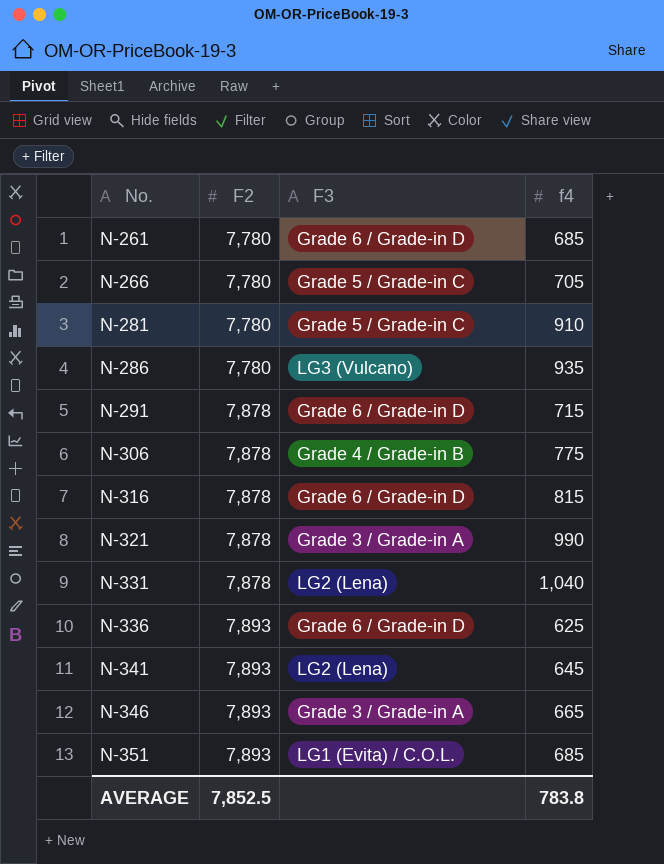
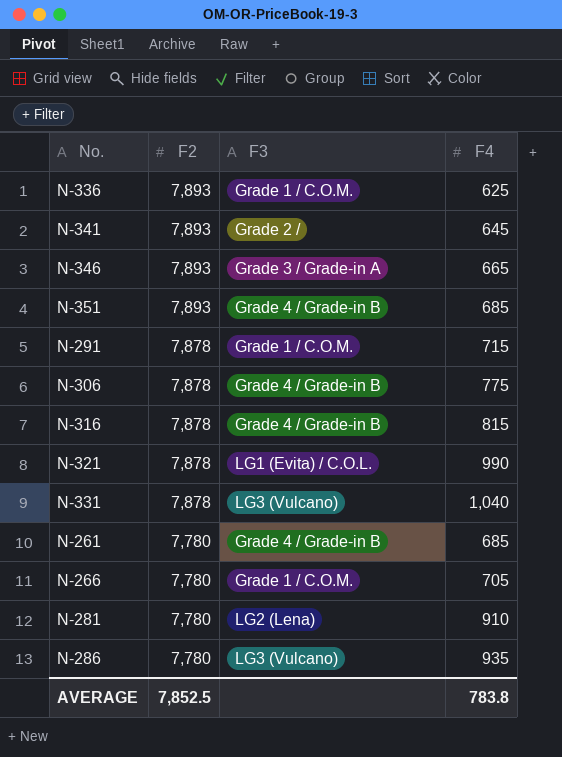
row order: No. ascending -> F2 descending
column name: f4 -> F4
N-336 | F3: Grade 6 / Grade-in D -> Grade 1 / C.O.M.
N-341 | F3: LG2 (Lena) -> Grade 2 /
N-351 | F3: LG1 (Evita) / C.O.L. -> Grade 4 / Grade-in B
N-291 | F3: Grade 6 / Grade-in D -> Grade 1 / C.O.M.
N-316 | F3: Grade 6 / Grade-in D -> Grade 4 / Grade-in B
N-321 | F3: Grade 3 / Grade-in A -> LG1 (Evita) / C.O.L.
N-331 | F3: LG2 (Lena) -> LG3 (Vulcano)
N-261 | F3: Grade 6 / Grade-in D -> Grade 4 / Grade-in B
N-266 | F3: Grade 5 / Grade-in C -> Grade 1 / C.O.M.
N-281 | F3: Grade 5 / Grade-in C -> LG2 (Lena)

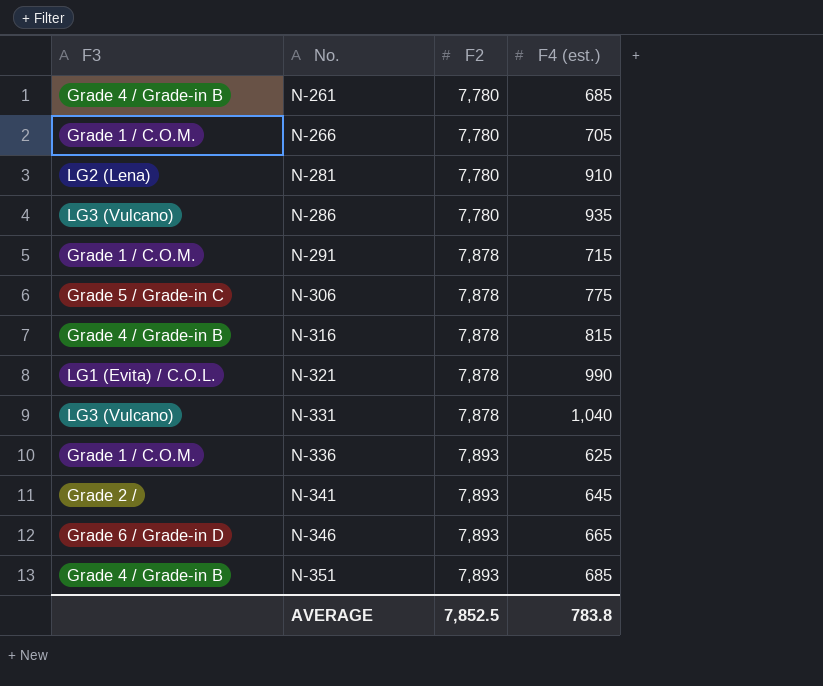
row order: F2 descending -> No. ascending
column F3 | position: 3 -> 1
column name: F4 -> F4 (est.)
N-306 | F3: Grade 4 / Grade-in B -> Grade 5 / Grade-in C
N-346 | F3: Grade 3 / Grade-in A -> Grade 6 / Grade-in D

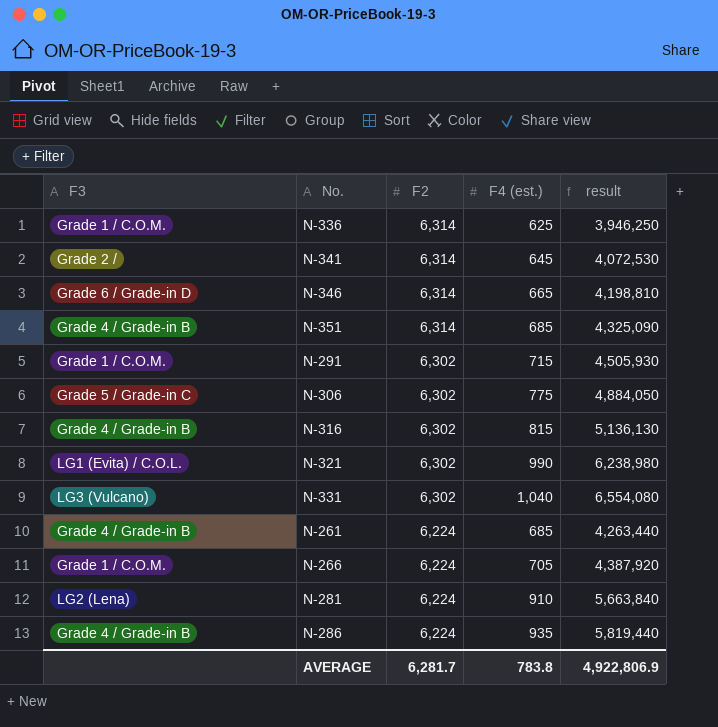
row order: No. ascending -> F2 descending
column result | formula: none -> [F2] * [F4 (est.)]
N-336 | F2: 7,893 -> 6,314
N-341 | F2: 7,893 -> 6,314
N-346 | F2: 7,893 -> 6,314
N-351 | F2: 7,893 -> 6,314
N-291 | F2: 7,878 -> 6,302
N-306 | F2: 7,878 -> 6,302
N-316 | F2: 7,878 -> 6,302
N-321 | F2: 7,878 -> 6,302
N-331 | F2: 7,878 -> 6,302
N-261 | F2: 7,780 -> 6,224
N-266 | F2: 7,780 -> 6,224
N-281 | F2: 7,780 -> 6,224
N-286 | F3: LG3 (Vulcano) -> Grade 4 / Grade-in B
N-286 | F2: 7,780 -> 6,224
AVERAGE | F2: 7,852.5 -> 6,281.7

